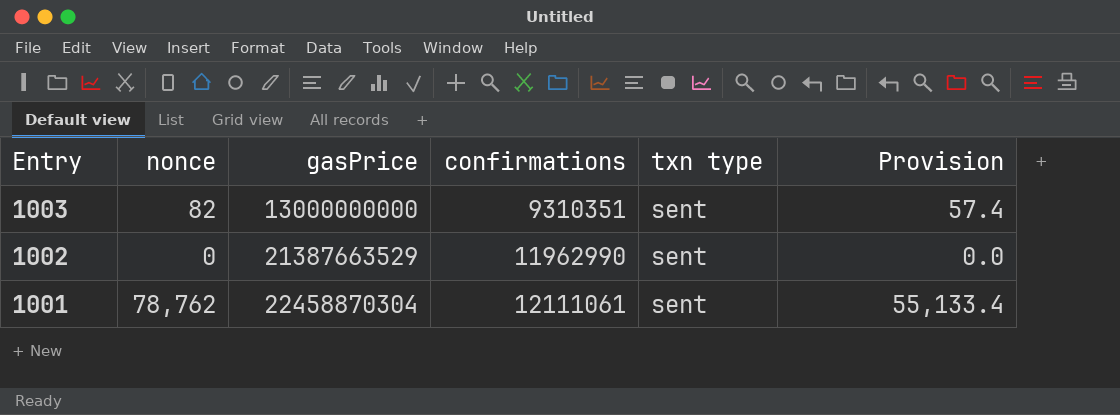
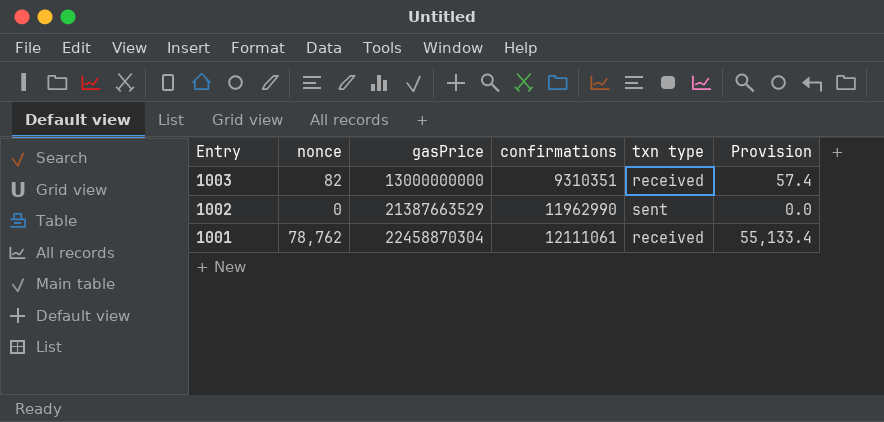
1003 | txn type: sent -> received
1001 | txn type: sent -> received

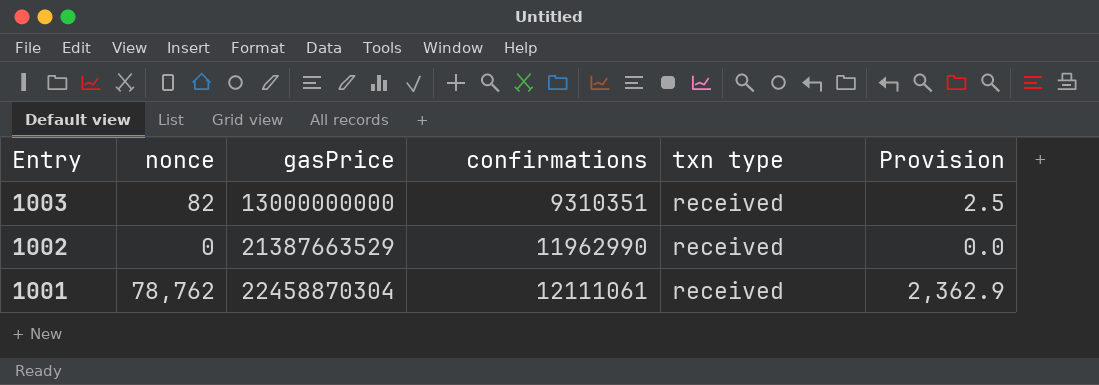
column Provision | formula: [nonce] * 0.7 -> [nonce] * 0.03
1002 | txn type: sent -> received

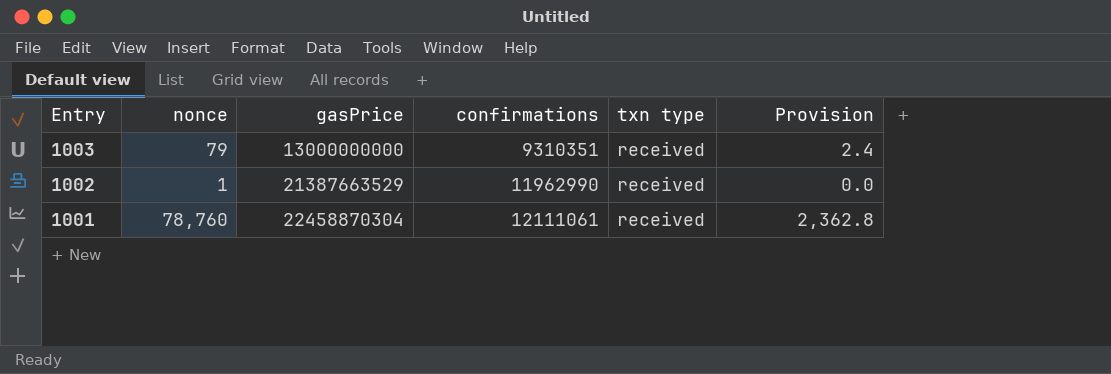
1003 | nonce: 82 -> 79
1003 | Provision: 2.5 -> 2.4
1002 | nonce: 0 -> 1
1001 | nonce: 78,762 -> 78,760
1001 | Provision: 2,362.9 -> 2,362.8

